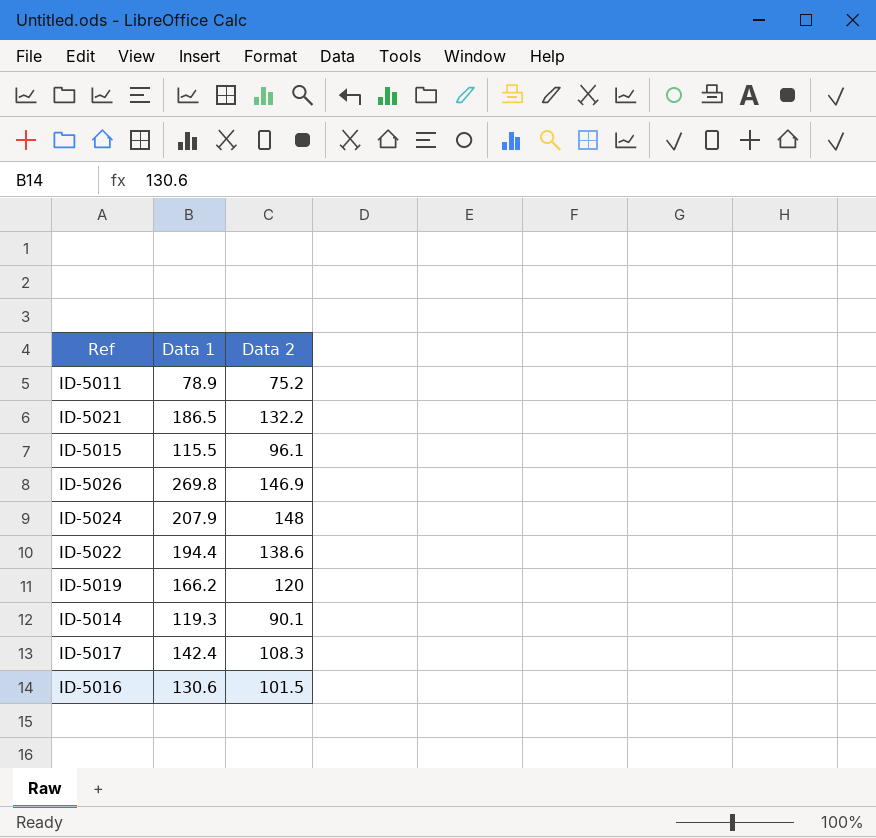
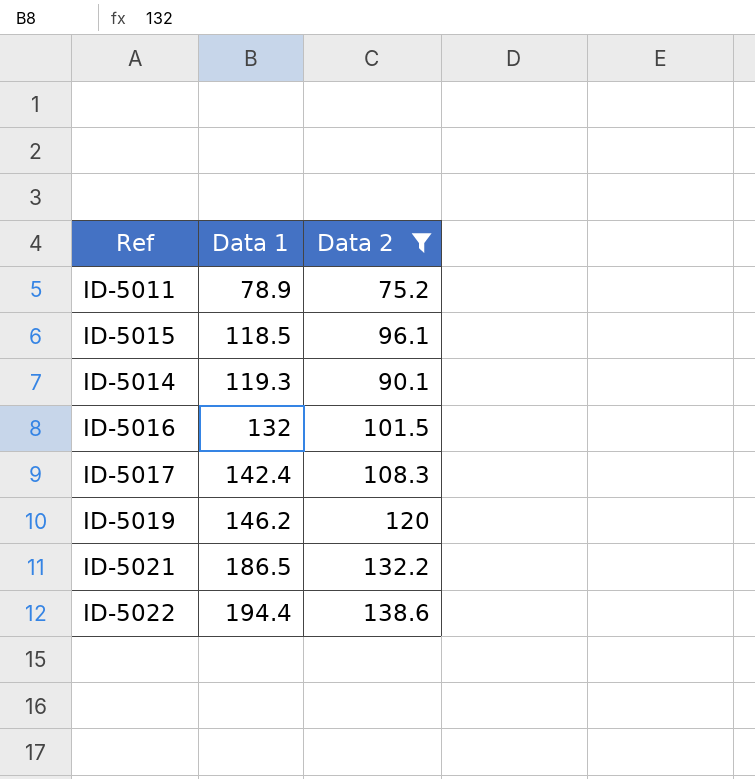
filter: none -> Data 2 <= 138.6
row order: none -> Data 1 ascending
ID-5015 | Data 1: 115.5 -> 118.5
ID-5016 | Data 1: 130.6 -> 132
ID-5019 | Data 1: 166.2 -> 146.2

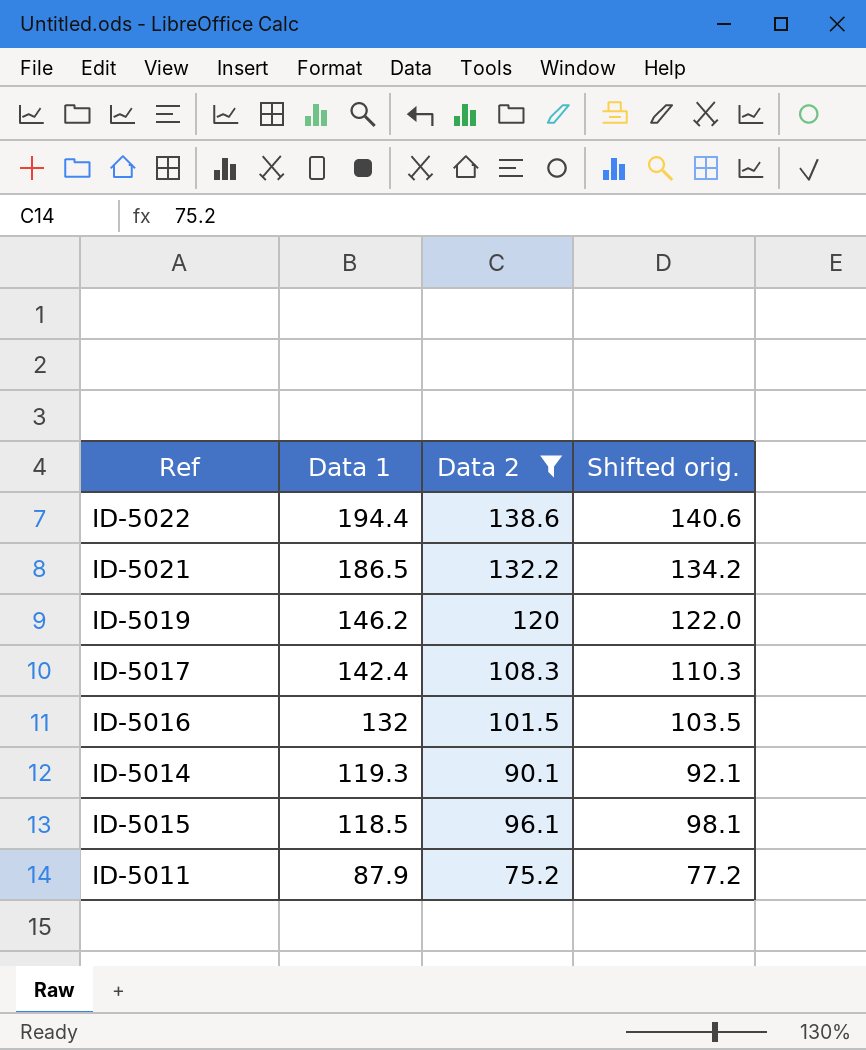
row order: Data 1 ascending -> Data 1 descending
column Shifted orig. | formula: none -> [Data 2] + 2
ID-5011 | Data 1: 78.9 -> 87.9

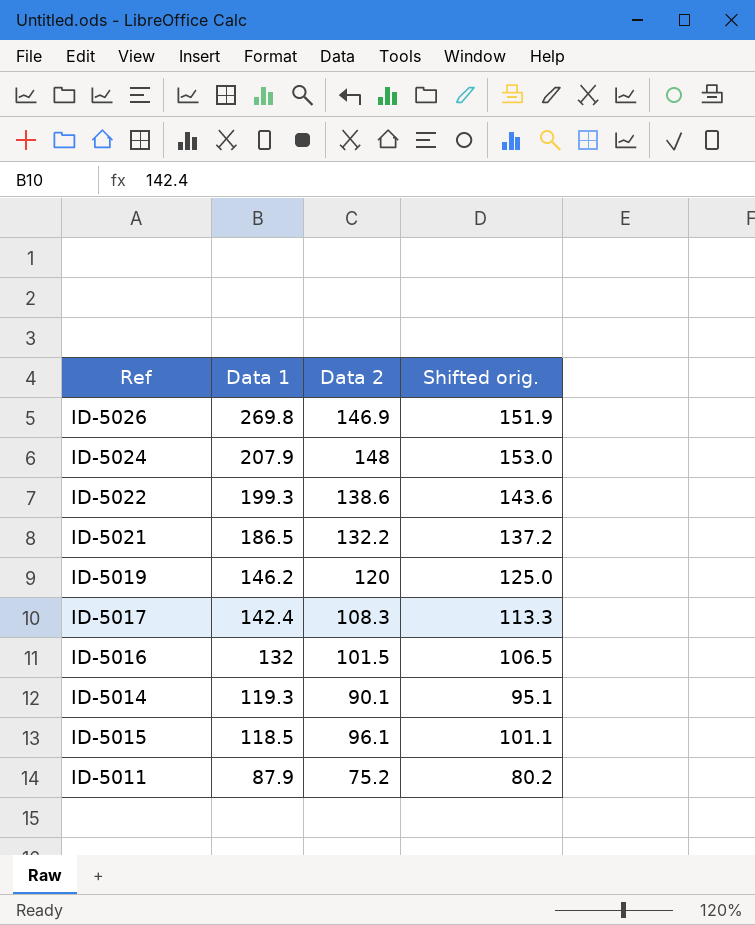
filter: Data 2 <= 138.6 -> none
column Shifted orig. | formula: [Data 2] + 2 -> [Data 2] + 5
ID-5022 | Data 1: 194.4 -> 199.3

